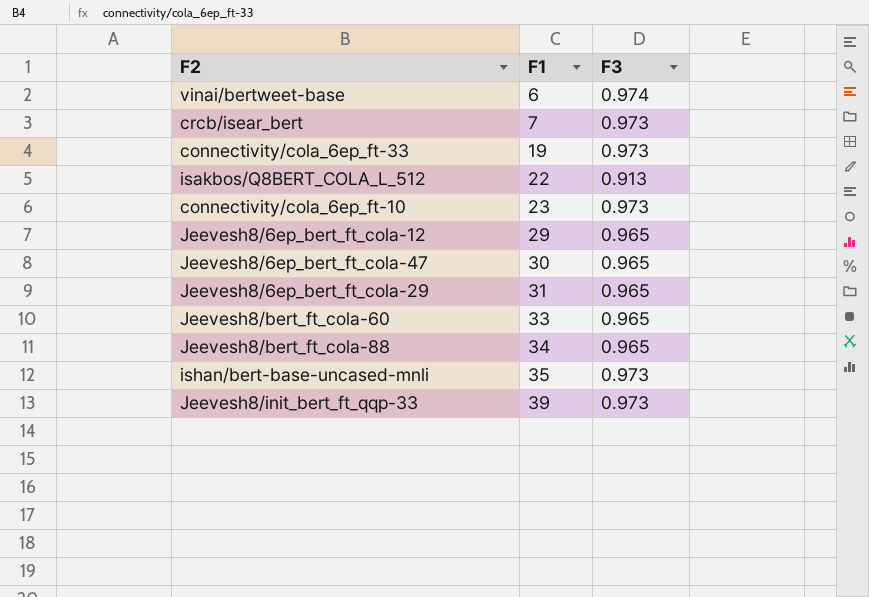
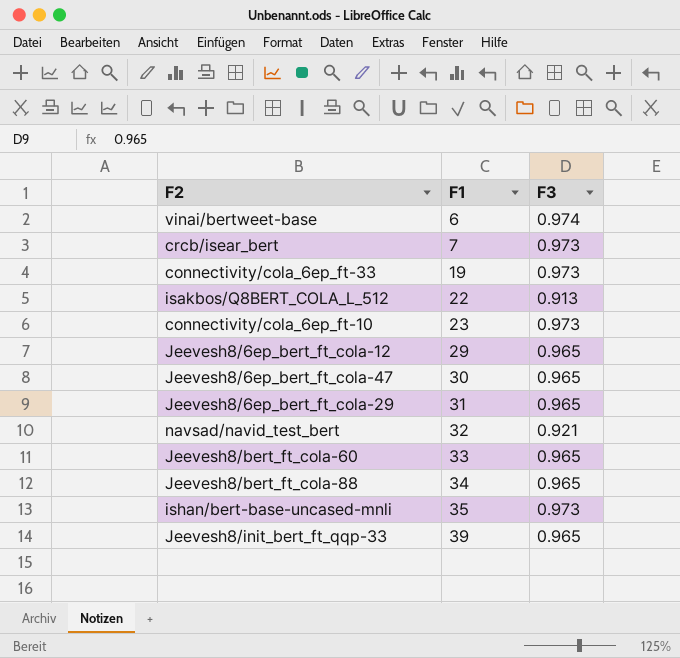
row navsad/navid_test_bert: none -> 32 | 0.921
Jeevesh8/init_bert_ft_qqp-33 | F3: 0.973 -> 0.965

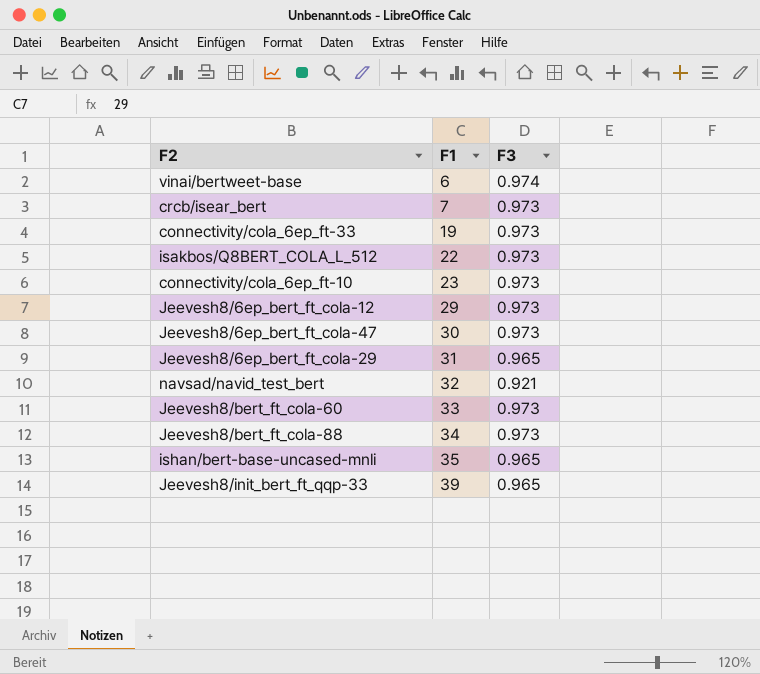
isakbos/Q8BERT_COLA_L_512 | F3: 0.913 -> 0.973
Jeevesh8/6ep_bert_ft_cola-12 | F3: 0.965 -> 0.973
Jeevesh8/6ep_bert_ft_cola-47 | F3: 0.965 -> 0.973
Jeevesh8/bert_ft_cola-60 | F3: 0.965 -> 0.973
Jeevesh8/bert_ft_cola-88 | F3: 0.965 -> 0.973
ishan/bert-base-uncased-mnli | F3: 0.973 -> 0.965

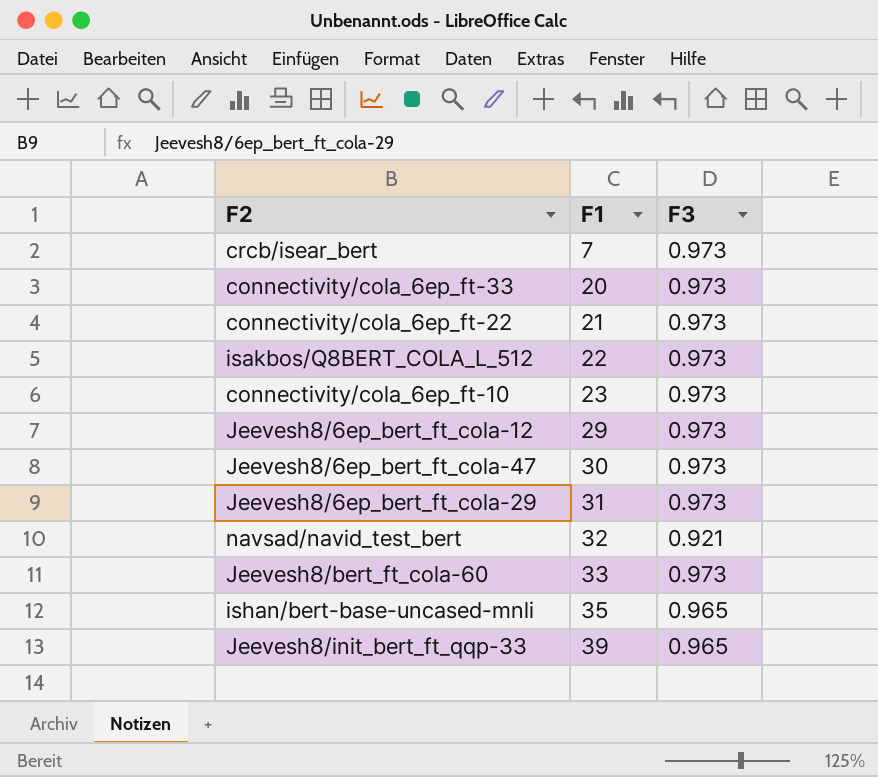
row vinai/bertweet-base: 6 | 0.974 -> none
row Jeevesh8/bert_ft_cola-88: 34 | 0.973 -> none
connectivity/cola_6ep_ft-33 | F1: 19 -> 20
row connectivity/cola_6ep_ft-22: none -> 21 | 0.973
Jeevesh8/6ep_bert_ft_cola-29 | F3: 0.965 -> 0.973

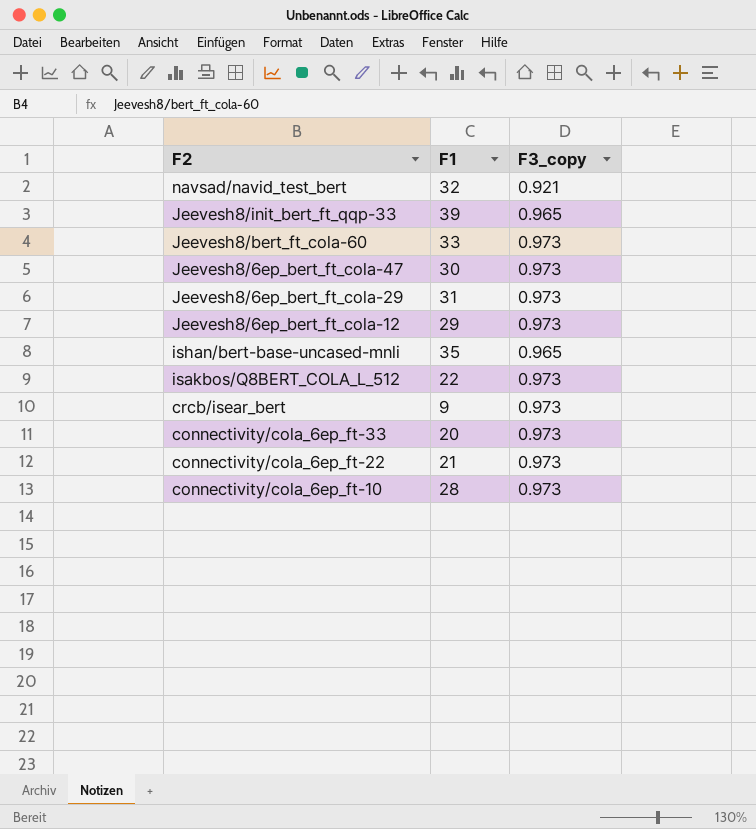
row order: F1 ascending -> F2 descending
column name: F3 -> F3_copy
crcb/isear_bert | F1: 7 -> 9
connectivity/cola_6ep_ft-10 | F1: 23 -> 28

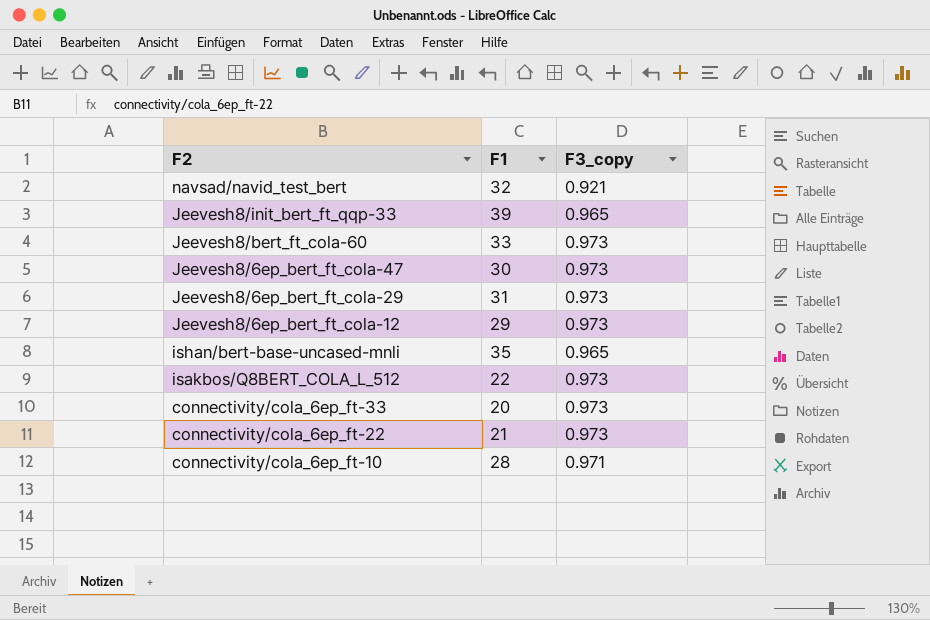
row crcb/isear_bert: 9 | 0.973 -> none
connectivity/cola_6ep_ft-10 | F3_copy: 0.973 -> 0.971

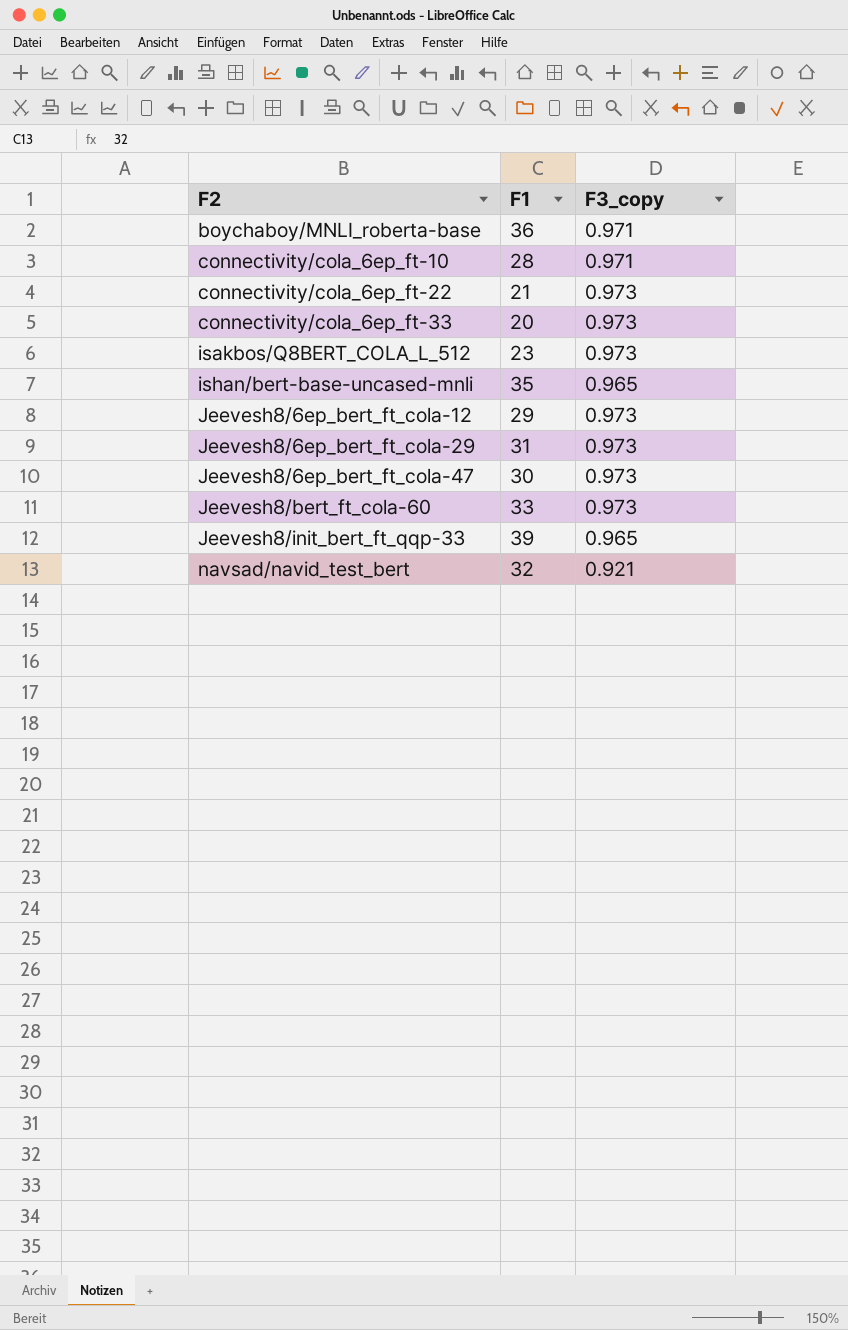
row order: F2 descending -> F2 ascending
row boychaboy/MNLI_roberta-base: none -> 36 | 0.971
isakbos/Q8BERT_COLA_L_512 | F1: 22 -> 23

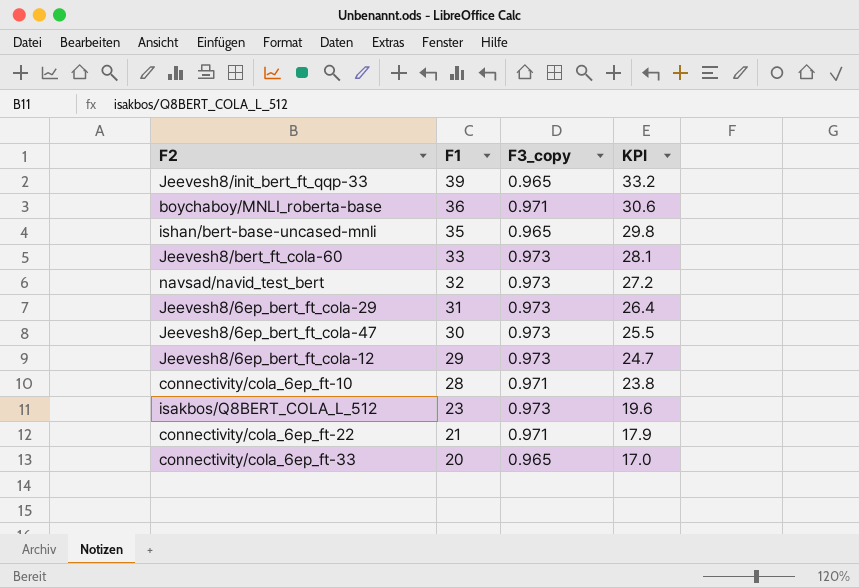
row order: F2 ascending -> F1 descending
column KPI | formula: none -> [F1] * 0.85
navsad/navid_test_bert | F3_copy: 0.921 -> 0.973
connectivity/cola_6ep_ft-22 | F3_copy: 0.973 -> 0.971
connectivity/cola_6ep_ft-33 | F3_copy: 0.973 -> 0.965

